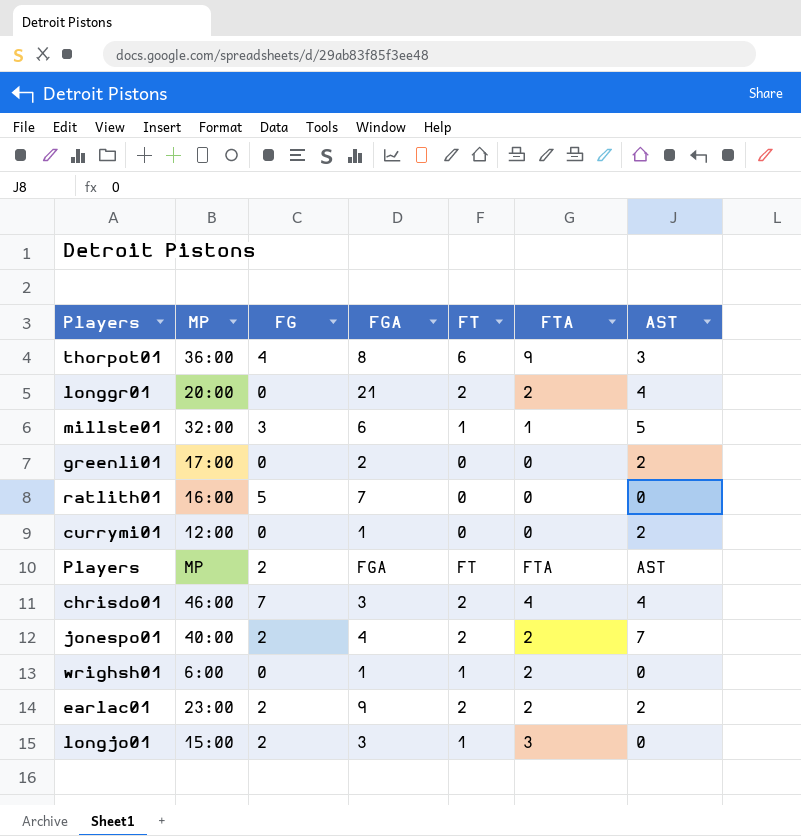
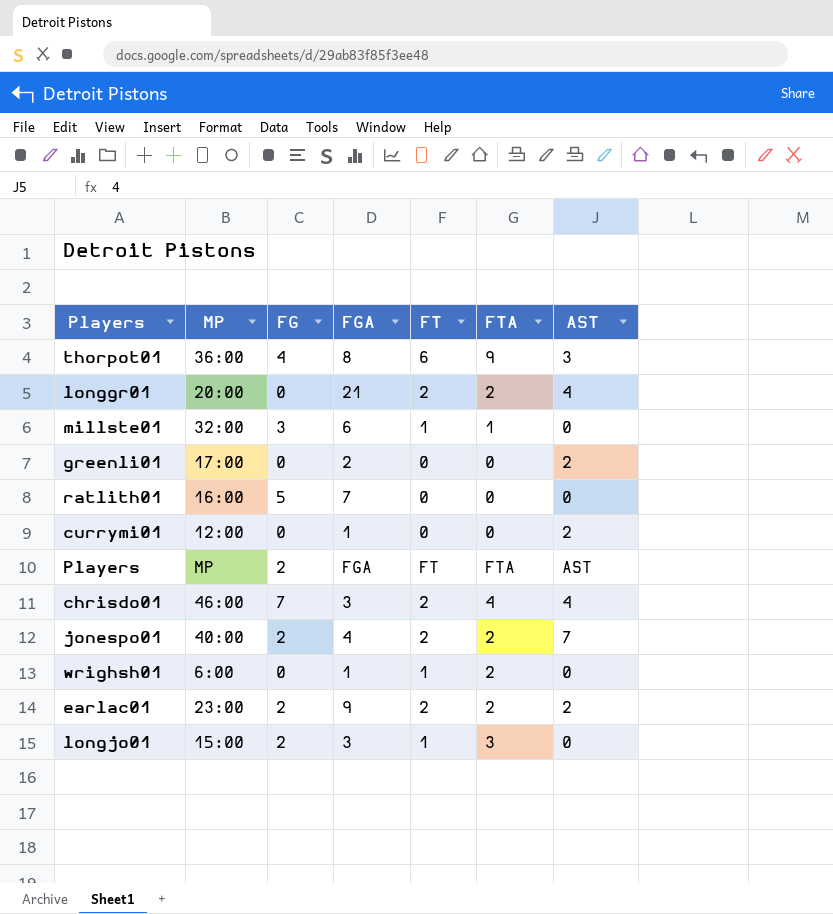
millste01 | AST: 5 -> 0

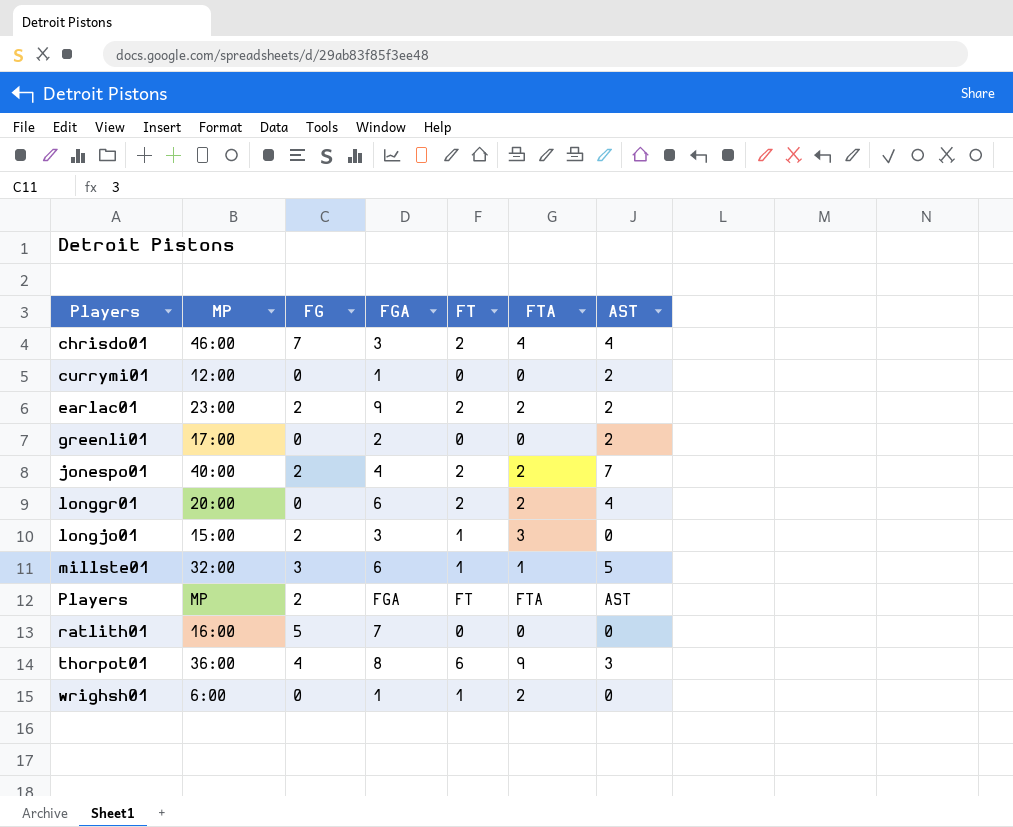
row order: none -> Players ascending
longgr01 | FGA: 21 -> 6
millste01 | AST: 0 -> 5

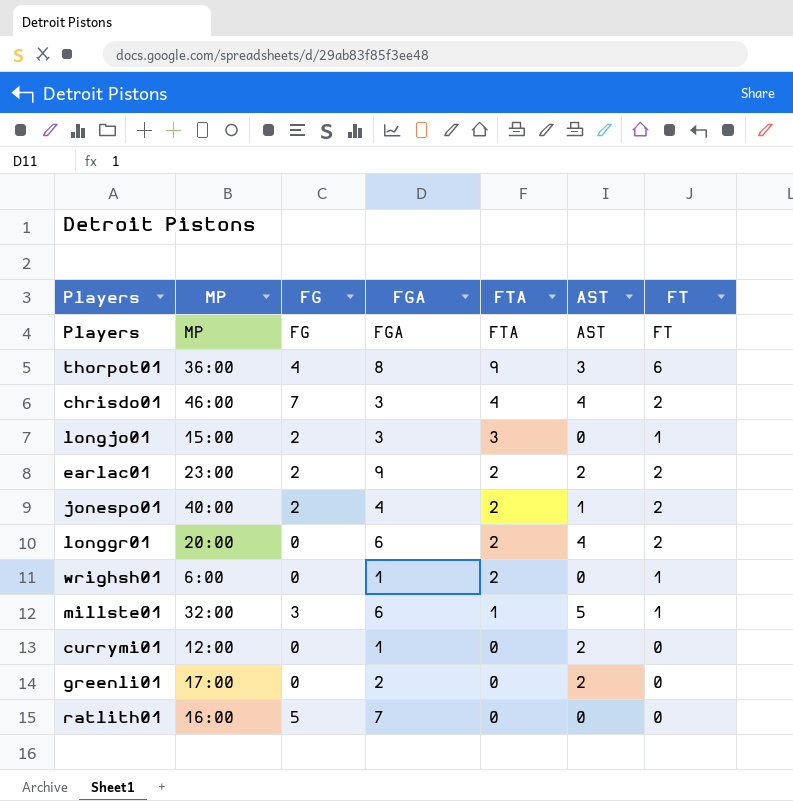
row order: Players ascending -> FTA descending
column FT | position: 5 -> 7
Players | FG: 2 -> FG
jonespo01 | AST: 7 -> 1

